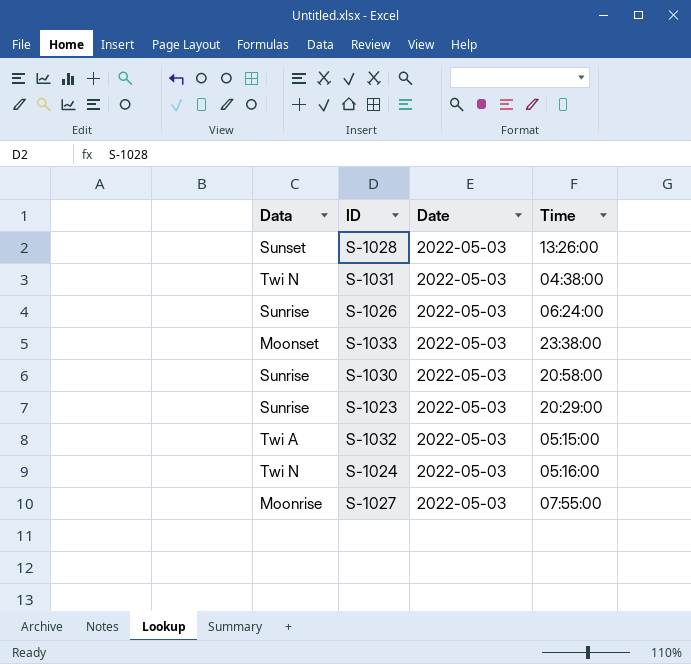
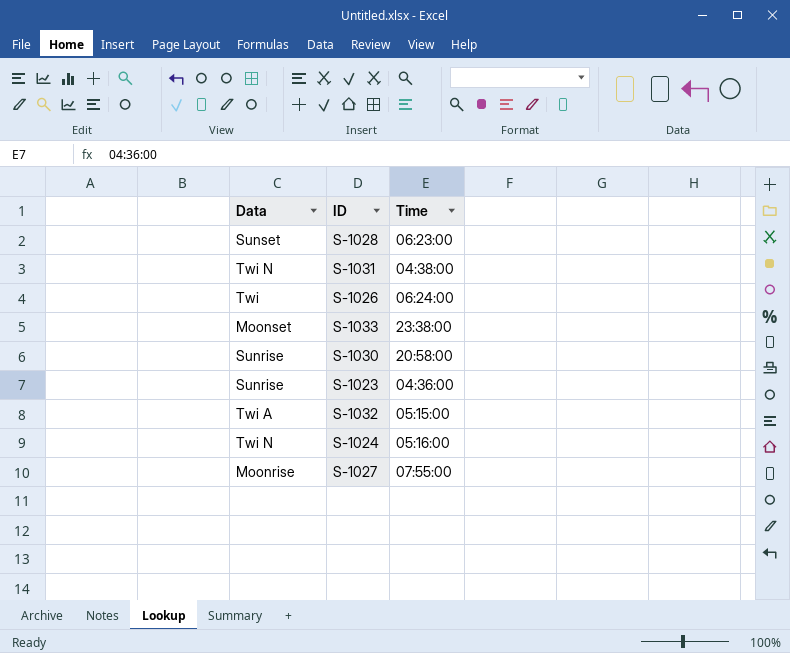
column Date | position: 3 -> none
S-1028 | Time: 13:26:00 -> 06:23:00
S-1026 | Data: Sunrise -> Twi
S-1023 | Time: 20:29:00 -> 04:36:00

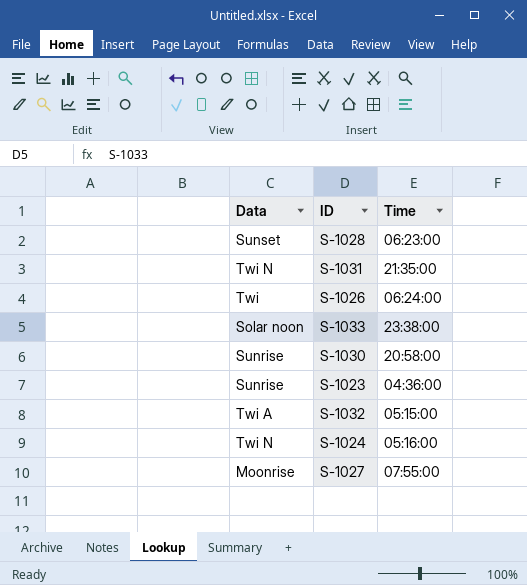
S-1031 | Time: 04:38:00 -> 21:35:00
S-1033 | Data: Moonset -> Solar noon

